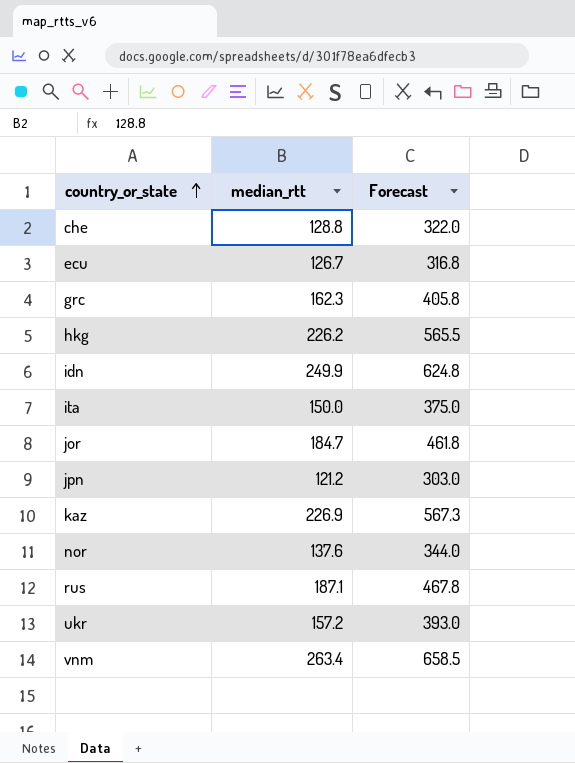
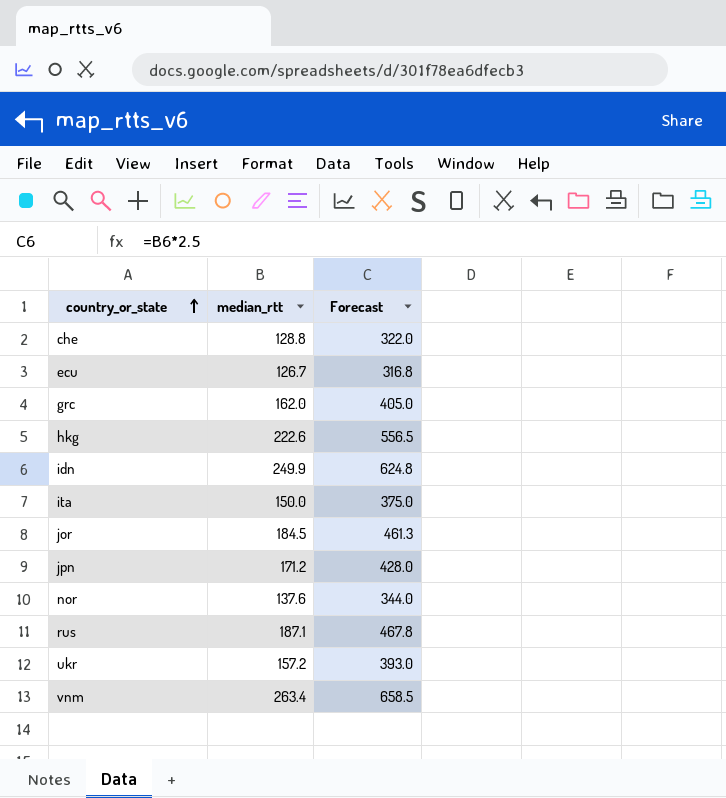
row kaz: 226.9 | 567.3 -> none
grc | median_rtt: 162.3 -> 162.0
grc | Forecast: 405.8 -> 405.0
hkg | median_rtt: 226.2 -> 222.6
hkg | Forecast: 565.5 -> 556.5
jor | median_rtt: 184.7 -> 184.5
jor | Forecast: 461.8 -> 461.3
jpn | median_rtt: 121.2 -> 171.2
jpn | Forecast: 303.0 -> 428.0

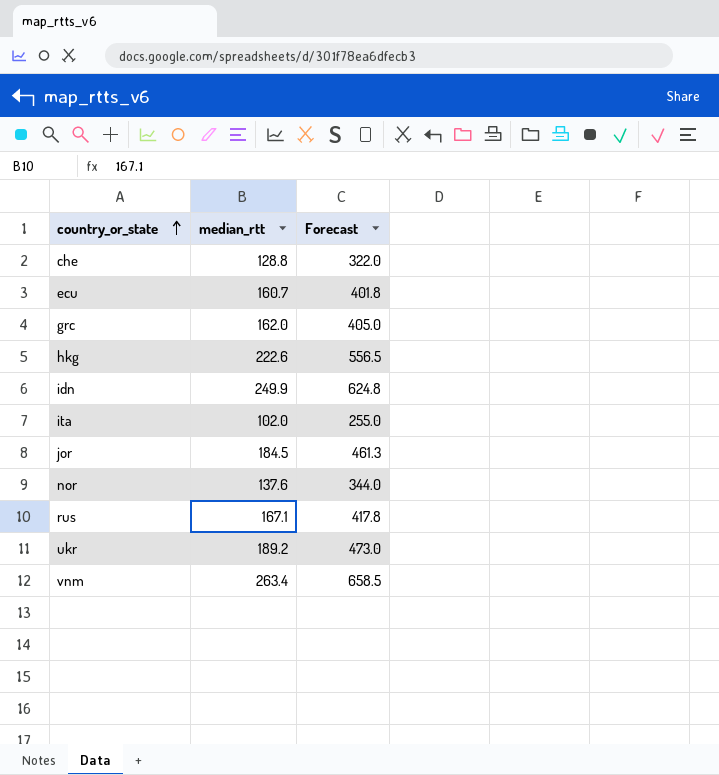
row jpn: 171.2 | 428.0 -> none
ecu | median_rtt: 126.7 -> 160.7
ecu | Forecast: 316.8 -> 401.8
ita | median_rtt: 150.0 -> 102.0
ita | Forecast: 375.0 -> 255.0
rus | median_rtt: 187.1 -> 167.1
rus | Forecast: 467.8 -> 417.8
ukr | median_rtt: 157.2 -> 189.2
ukr | Forecast: 393.0 -> 473.0

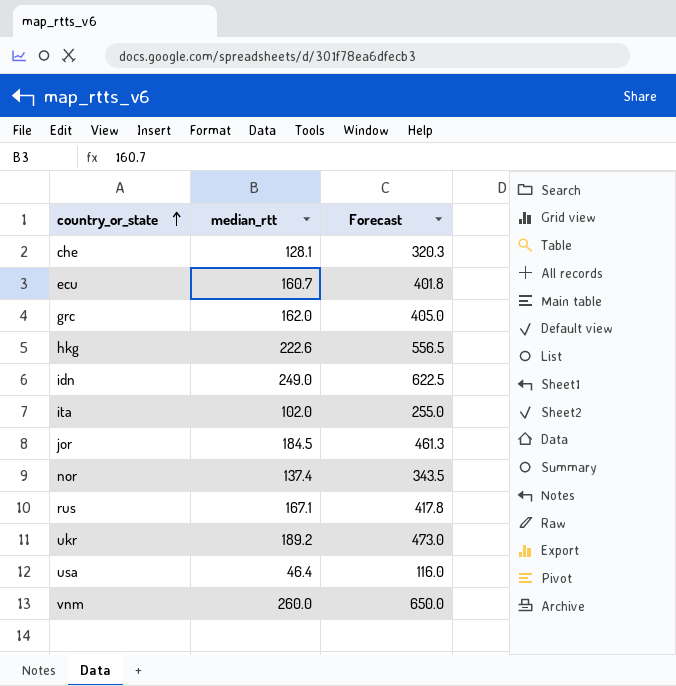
che | median_rtt: 128.8 -> 128.1
che | Forecast: 322.0 -> 320.3
idn | median_rtt: 249.9 -> 249.0
idn | Forecast: 624.8 -> 622.5
nor | median_rtt: 137.6 -> 137.4
nor | Forecast: 344.0 -> 343.5
row usa: none -> 46.4 | 116.0
vnm | median_rtt: 263.4 -> 260.0
vnm | Forecast: 658.5 -> 650.0

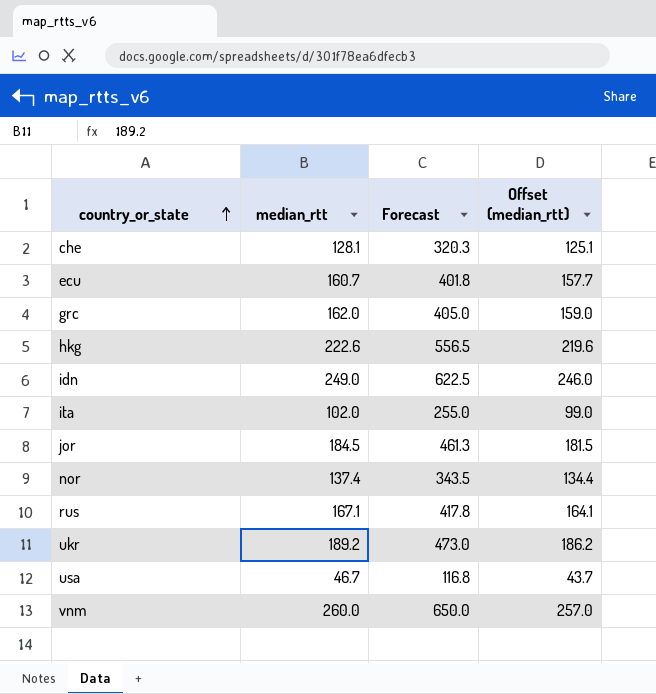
column Offset (median_rtt) | formula: none -> [median_rtt] - 3
usa | median_rtt: 46.4 -> 46.7
usa | Forecast: 116.0 -> 116.8

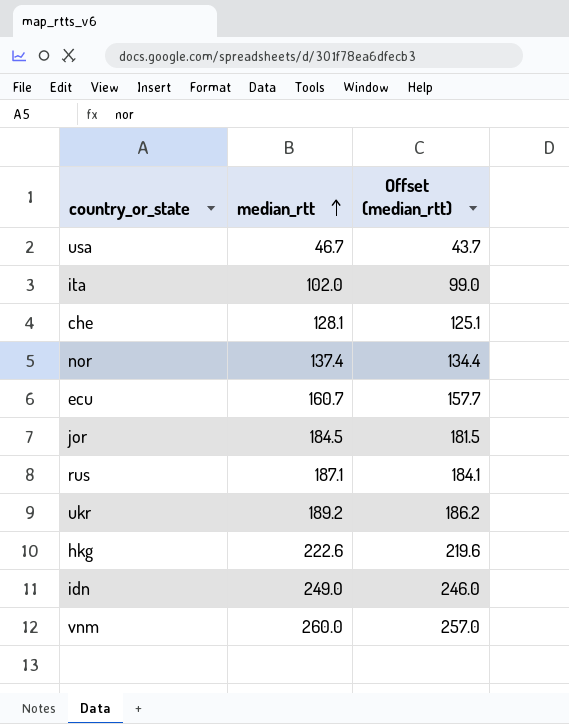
row order: country_or_state ascending -> median_rtt ascending
column Forecast | formula: [median_rtt] * 2.5 -> none
row grc: 162.0 | 405.0 | 159.0 -> none
rus | median_rtt: 167.1 -> 187.1
rus | Offset (median_rtt): 164.1 -> 184.1

